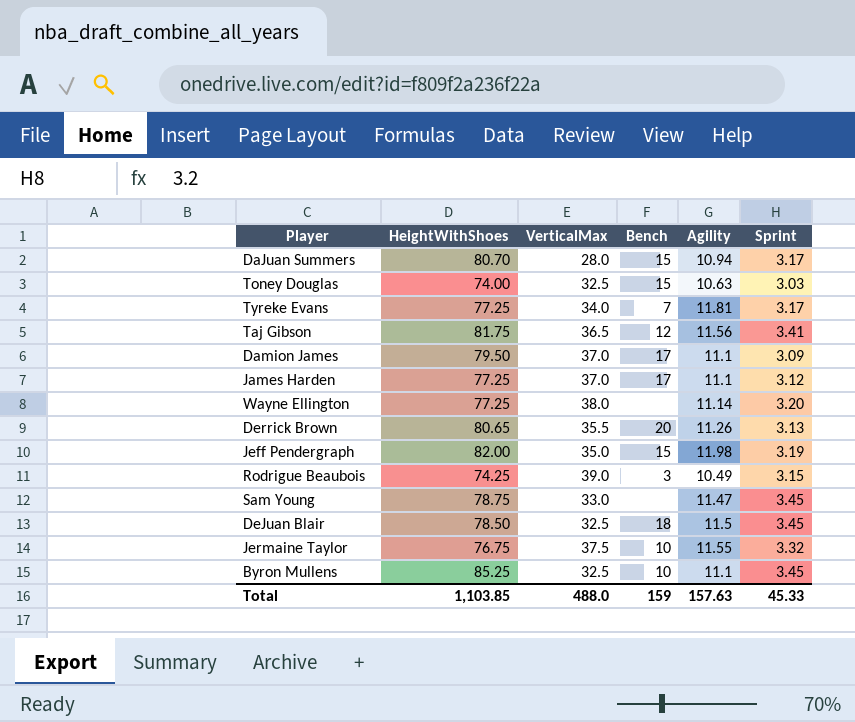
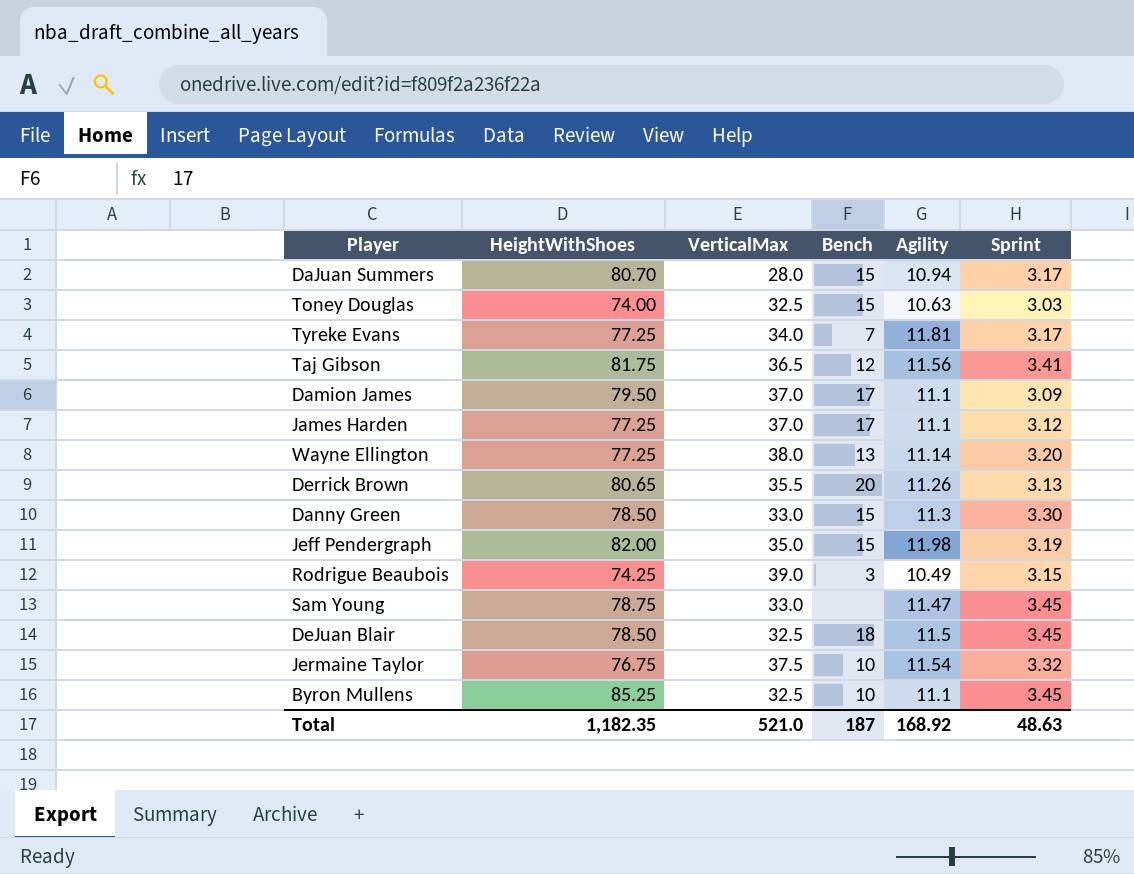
Wayne Ellington | Bench: none -> 13
row Danny Green: none -> 78.50 | 33.0 | 15 | 11.3 | 3.30
Jermaine Taylor | Agility: 11.55 -> 11.54
Total | HeightWithShoes: 1,103.85 -> 1,182.35
Total | VerticalMax: 488.0 -> 521.0
Total | Bench: 159 -> 187
Total | Agility: 157.63 -> 168.92
Total | Sprint: 45.33 -> 48.63

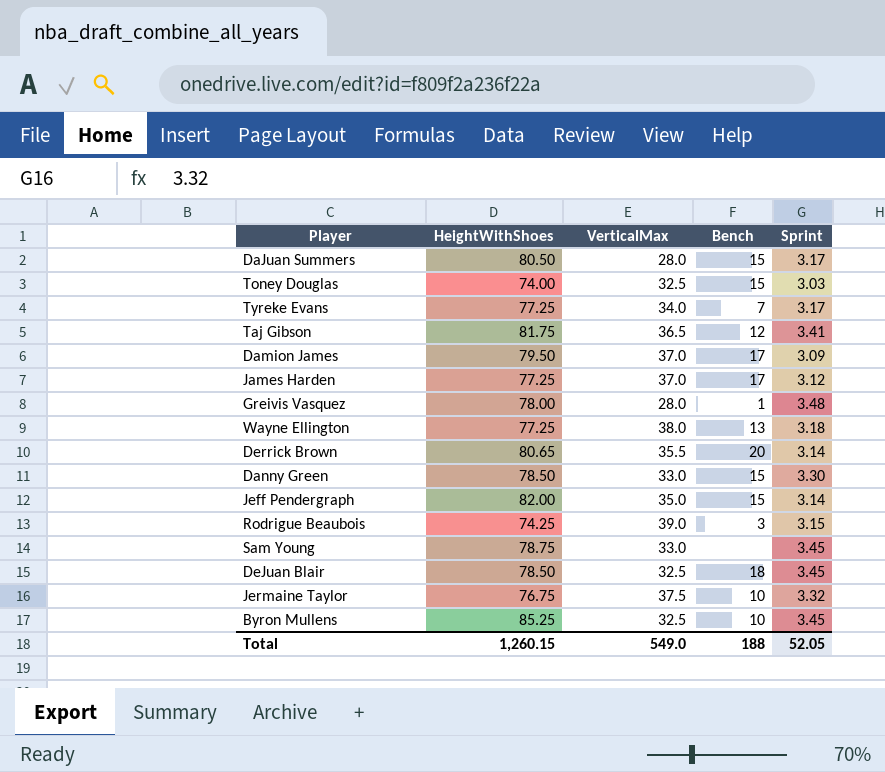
column Agility | position: 5 -> none
DaJuan Summers | HeightWithShoes: 80.70 -> 80.50
row Greivis Vasquez: none -> 78.00 | 28.0 | 1 | 3.48
Wayne Ellington | Sprint: 3.20 -> 3.18
Derrick Brown | Sprint: 3.13 -> 3.14
Jeff Pendergraph | Sprint: 3.19 -> 3.14
Total | HeightWithShoes: 1,182.35 -> 1,260.15
Total | VerticalMax: 521.0 -> 549.0
Total | Bench: 187 -> 188
Total | Sprint: 48.63 -> 52.05

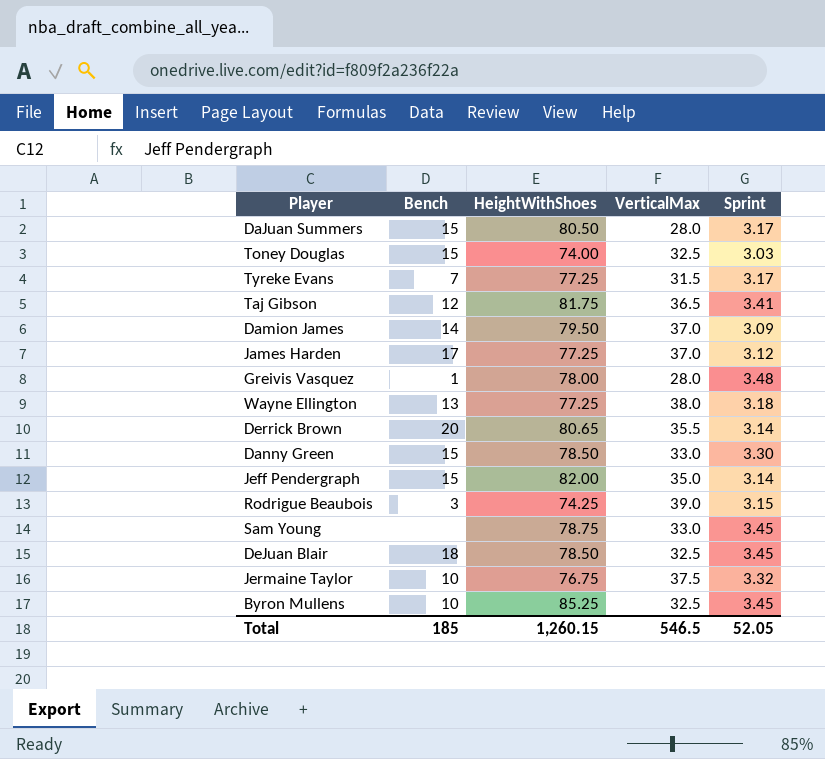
column Bench | position: 4 -> 2
Tyreke Evans | VerticalMax: 34.0 -> 31.5
Damion James | Bench: 17 -> 14
Total | Bench: 188 -> 185
Total | VerticalMax: 549.0 -> 546.5

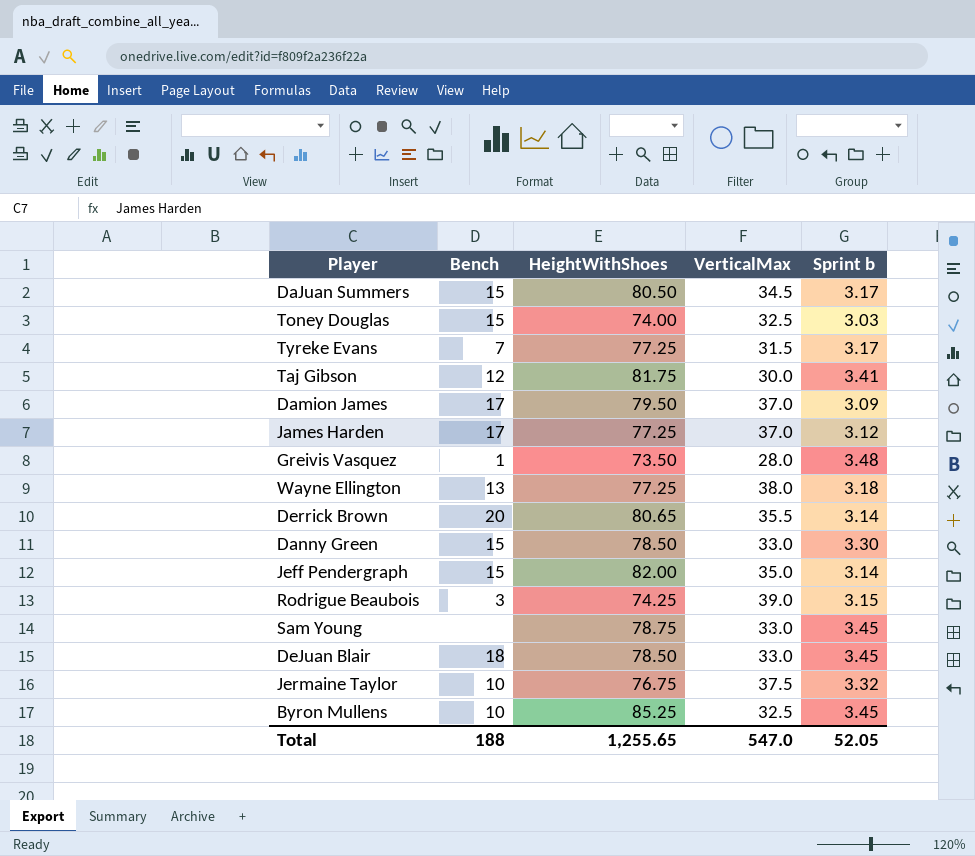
column name: Sprint -> Sprint b
DaJuan Summers | VerticalMax: 28.0 -> 34.5
Taj Gibson | VerticalMax: 36.5 -> 30.0
Damion James | Bench: 14 -> 17
Greivis Vasquez | HeightWithShoes: 78.00 -> 73.50
DeJuan Blair | VerticalMax: 32.5 -> 33.0
Total | Bench: 185 -> 188
Total | HeightWithShoes: 1,260.15 -> 1,255.65
Total | VerticalMax: 546.5 -> 547.0

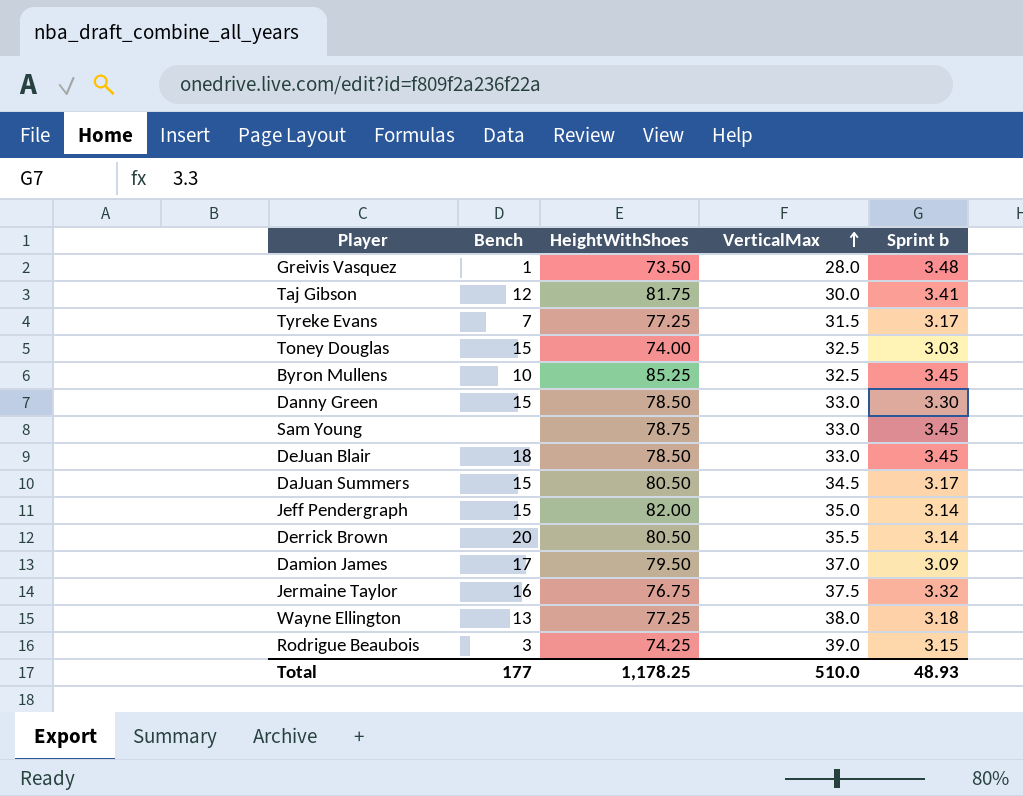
row order: none -> VerticalMax ascending
row James Harden: 17 | 77.25 | 37.0 | 3.12 -> none
Derrick Brown | HeightWithShoes: 80.65 -> 80.50
Jermaine Taylor | Bench: 10 -> 16
Total | Bench: 188 -> 177
Total | HeightWithShoes: 1,255.65 -> 1,178.25
Total | VerticalMax: 547.0 -> 510.0
Total | Sprint b: 52.05 -> 48.93

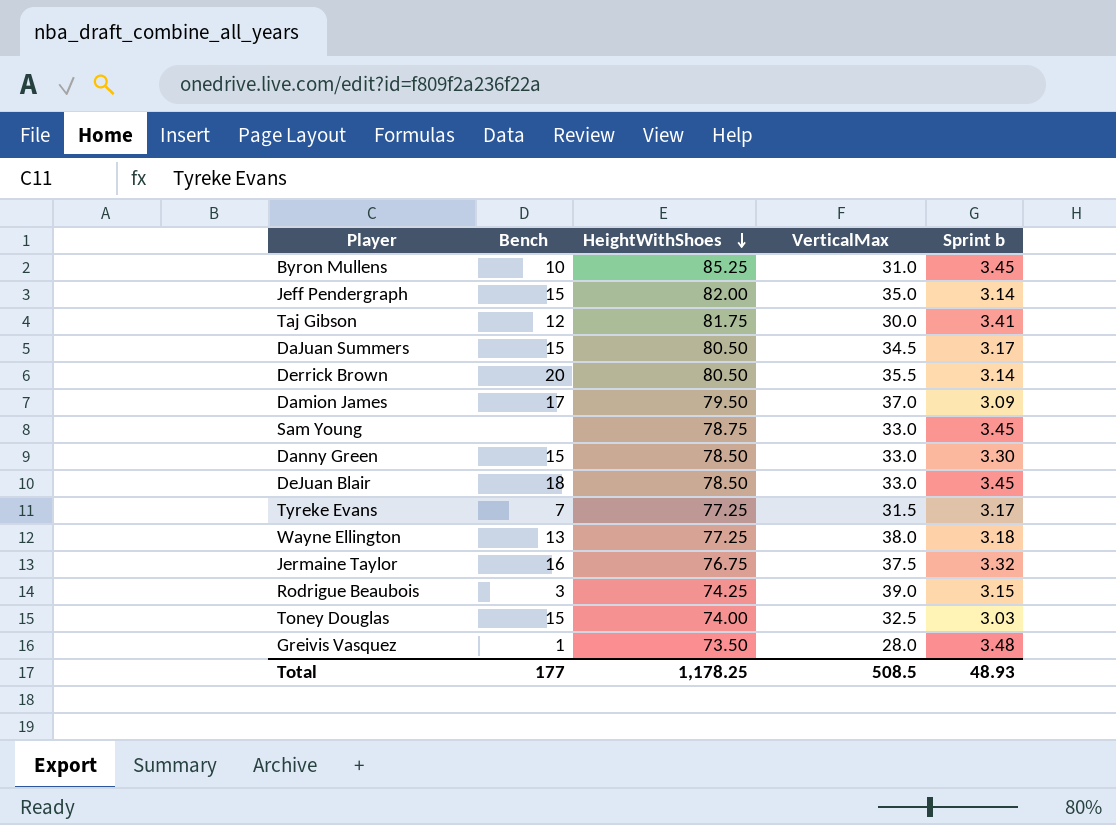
row order: VerticalMax ascending -> HeightWithShoes descending
Byron Mullens | VerticalMax: 32.5 -> 31.0
Total | VerticalMax: 510.0 -> 508.5

